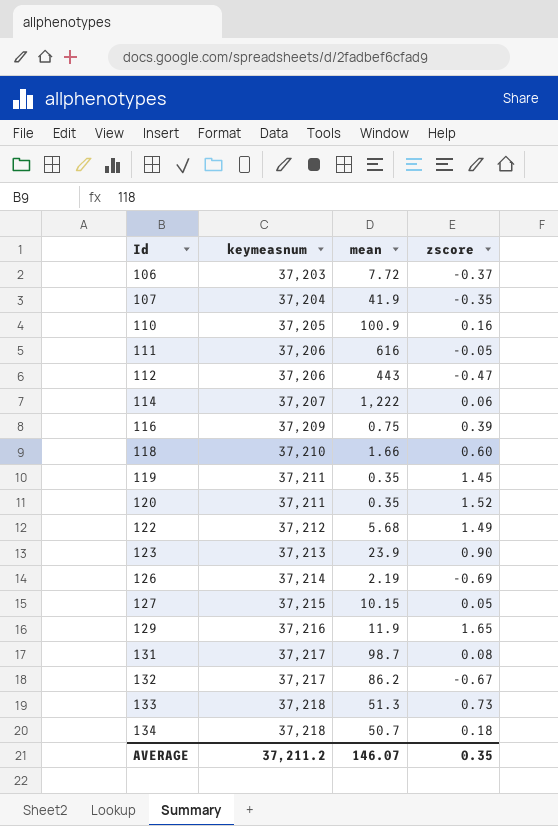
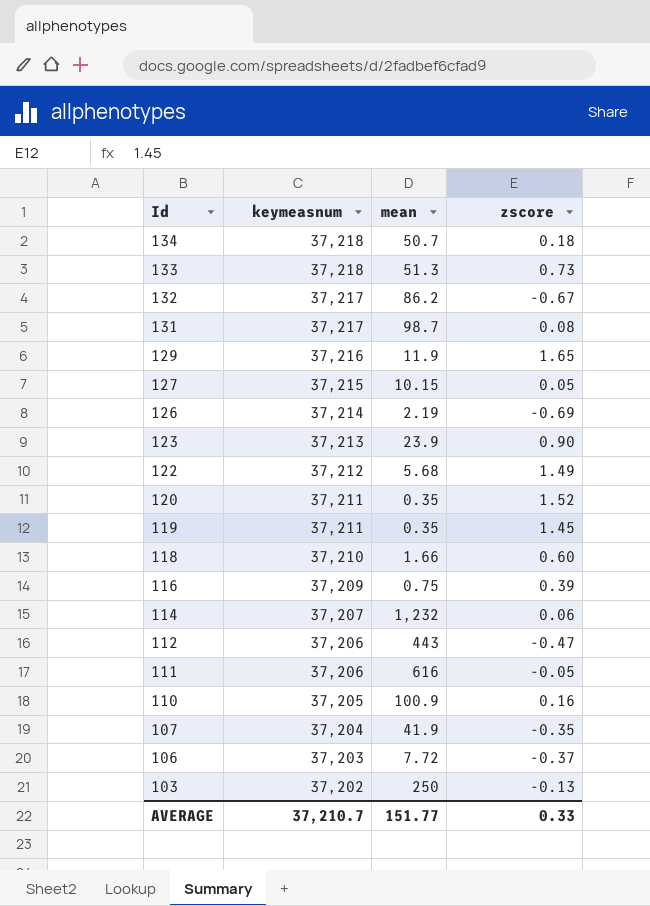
row order: Id ascending -> Id descending
114 | mean: 1,222 -> 1,232
row 103: none -> 37,202 | 250 | -0.13
AVERAGE | keymeasnum: 37,211.2 -> 37,210.7
AVERAGE | mean: 146.07 -> 151.77
AVERAGE | zscore: 0.35 -> 0.33

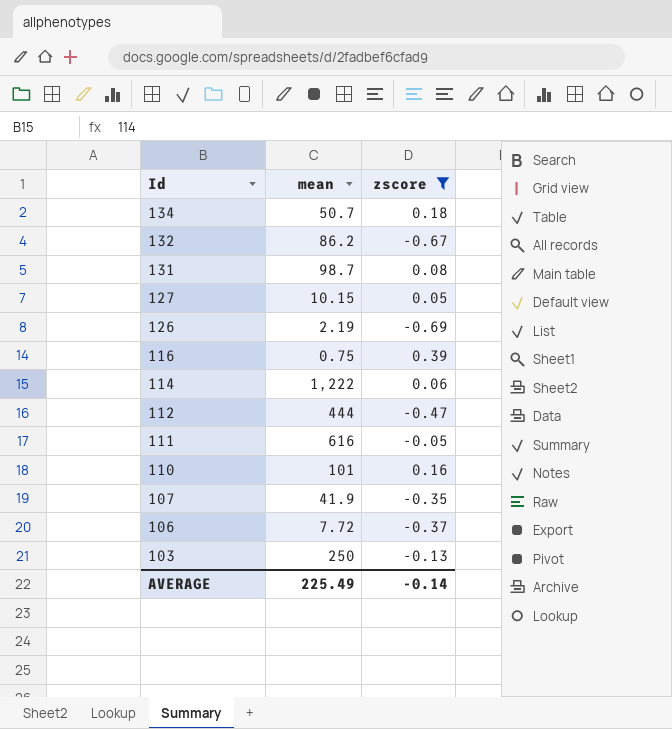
filter: none -> zscore <= 0.39
column keymeasnum | position: 2 -> none
114 | mean: 1,232 -> 1,222
112 | mean: 443 -> 444
110 | mean: 100.9 -> 101
AVERAGE | mean: 151.77 -> 225.49
AVERAGE | zscore: 0.33 -> -0.14

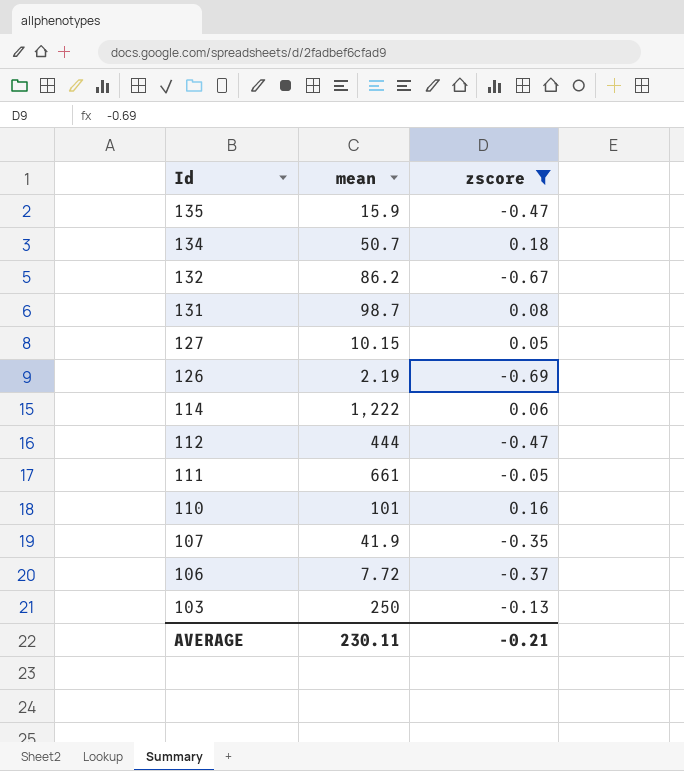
row 116: 0.75 | 0.39 -> none
row 135: none -> 15.9 | -0.47
111 | mean: 616 -> 661
AVERAGE | mean: 225.49 -> 230.11
AVERAGE | zscore: -0.14 -> -0.21

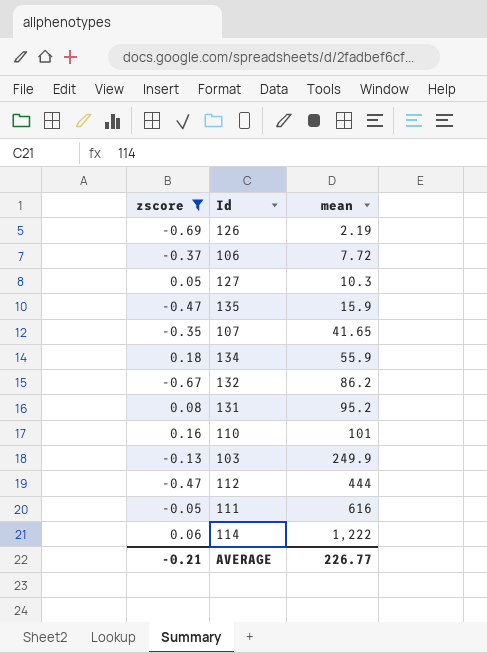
row order: Id descending -> mean ascending
column zscore | position: 3 -> 1
127 | mean: 10.15 -> 10.3
107 | mean: 41.9 -> 41.65
134 | mean: 50.7 -> 55.9
131 | mean: 98.7 -> 95.2
103 | mean: 250 -> 249.9
111 | mean: 661 -> 616
AVERAGE | mean: 230.11 -> 226.77

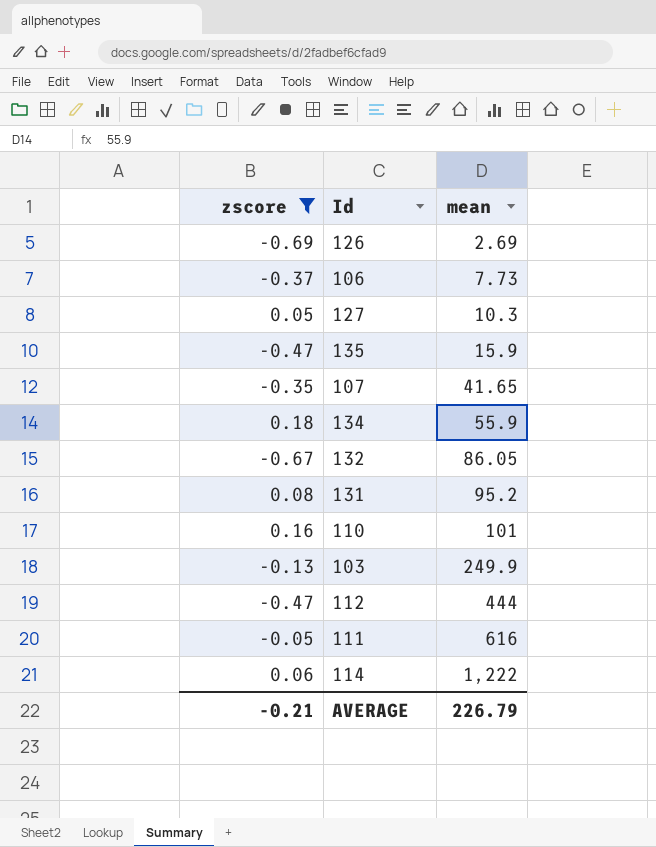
126 | mean: 2.19 -> 2.69
106 | mean: 7.72 -> 7.73
132 | mean: 86.2 -> 86.05
AVERAGE | mean: 226.77 -> 226.79

